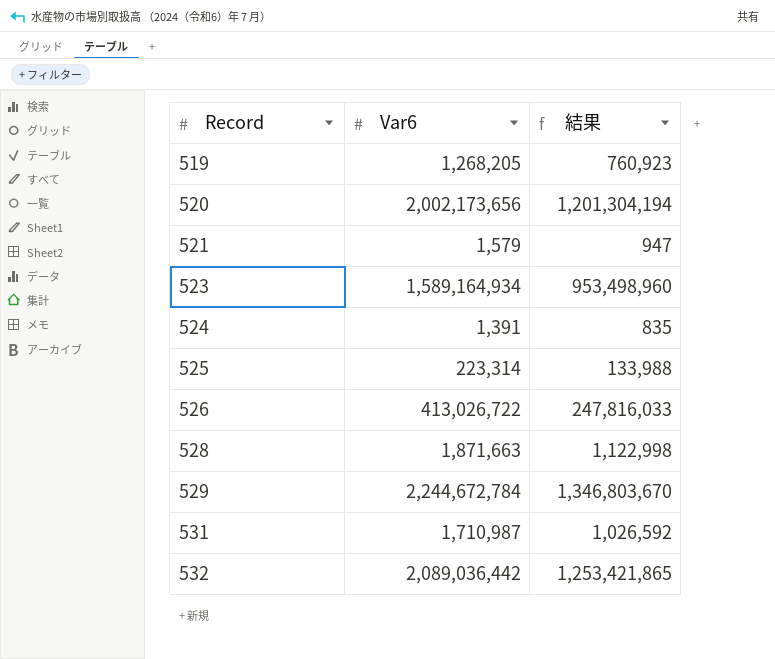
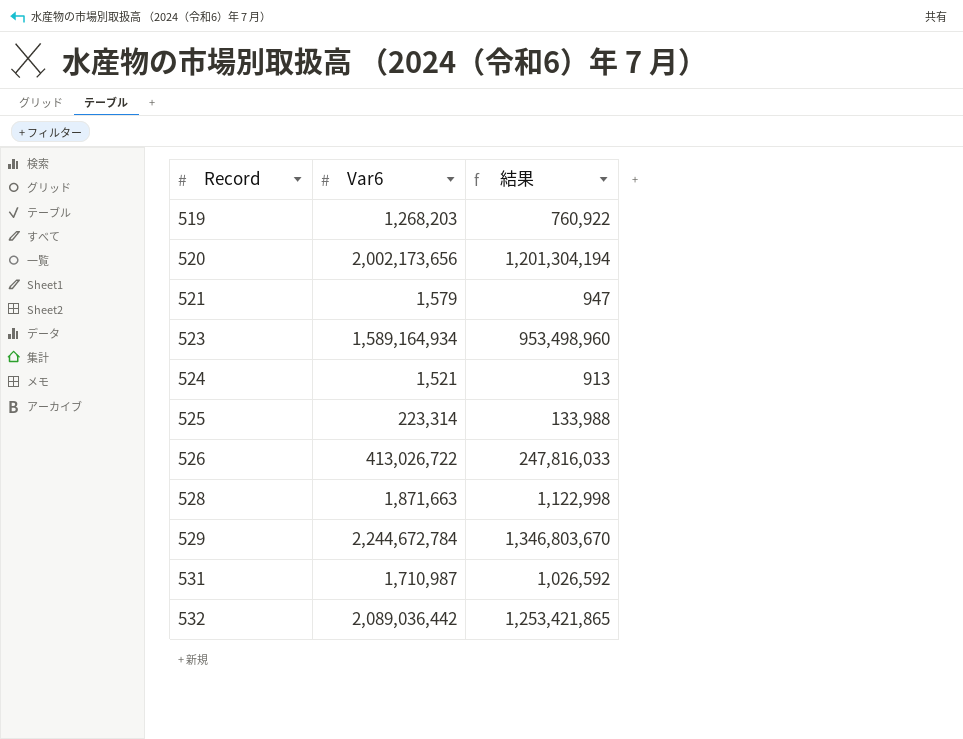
519 | Var6: 1,268,205 -> 1,268,203
519 | 結果: 760,923 -> 760,922
524 | Var6: 1,391 -> 1,521
524 | 結果: 835 -> 913

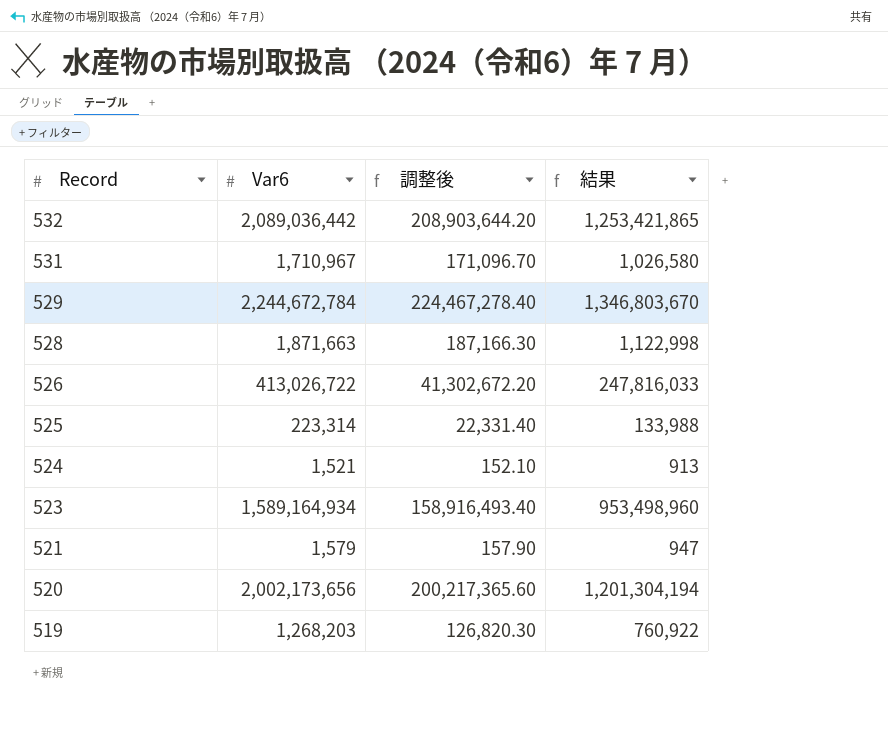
row order: Record ascending -> Record descending
column 調整後 | formula: none -> [Var6] * 0.1
531 | Var6: 1,710,987 -> 1,710,967
531 | 結果: 1,026,592 -> 1,026,580

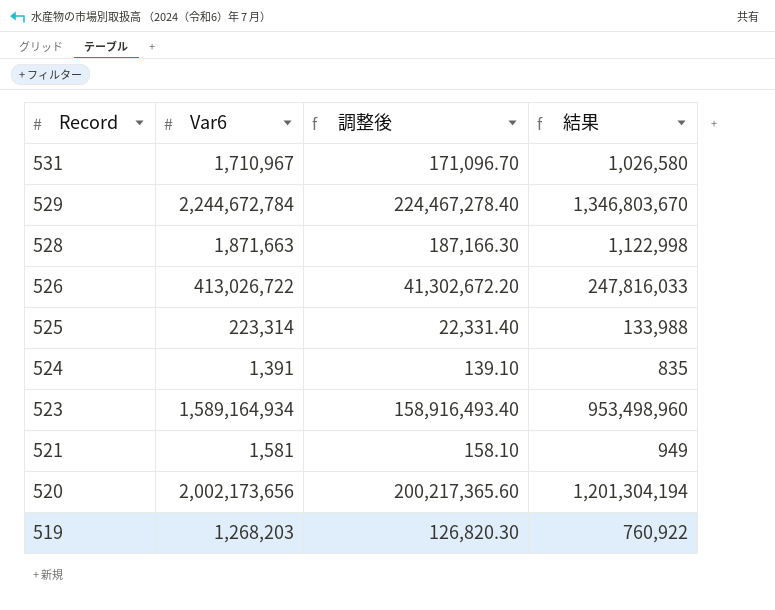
row 532: 2,089,036,442 | 208,903,644.20 | 1,253,421,865 -> none
524 | Var6: 1,521 -> 1,391
524 | 調整後: 152.10 -> 139.10
524 | 結果: 913 -> 835
521 | Var6: 1,579 -> 1,581
521 | 調整後: 157.90 -> 158.10
521 | 結果: 947 -> 949

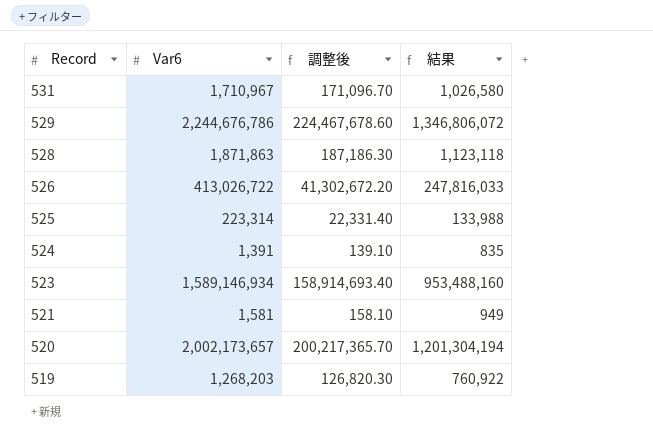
529 | Var6: 2,244,672,784 -> 2,244,676,786
529 | 調整後: 224,467,278.40 -> 224,467,678.60
529 | 結果: 1,346,803,670 -> 1,346,806,072
528 | Var6: 1,871,663 -> 1,871,863
528 | 調整後: 187,166.30 -> 187,186.30
528 | 結果: 1,122,998 -> 1,123,118
523 | Var6: 1,589,164,934 -> 1,589,146,934
523 | 調整後: 158,916,493.40 -> 158,914,693.40
523 | 結果: 953,498,960 -> 953,488,160
520 | Var6: 2,002,173,656 -> 2,002,173,657
520 | 調整後: 200,217,365.60 -> 200,217,365.70

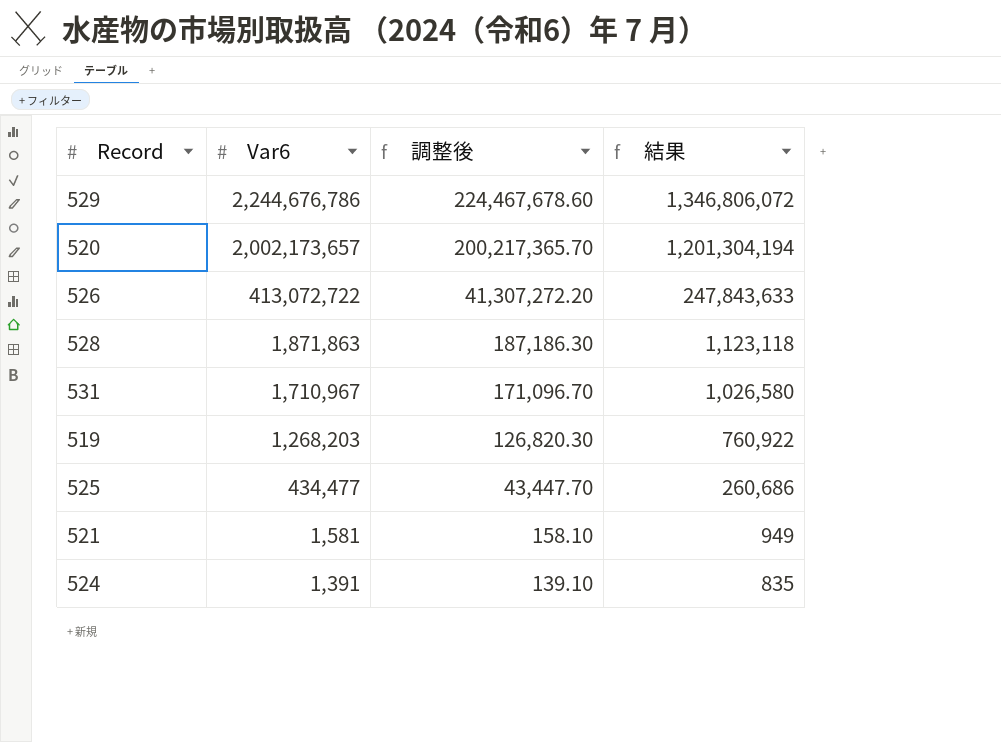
row order: Record descending -> Var6 descending
row 523: 1,589,146,934 | 158,914,693.40 | 953,488,160 -> none
526 | Var6: 413,026,722 -> 413,072,722
526 | 調整後: 41,302,672.20 -> 41,307,272.20
526 | 結果: 247,816,033 -> 247,843,633
525 | Var6: 223,314 -> 434,477
525 | 調整後: 22,331.40 -> 43,447.70
525 | 結果: 133,988 -> 260,686

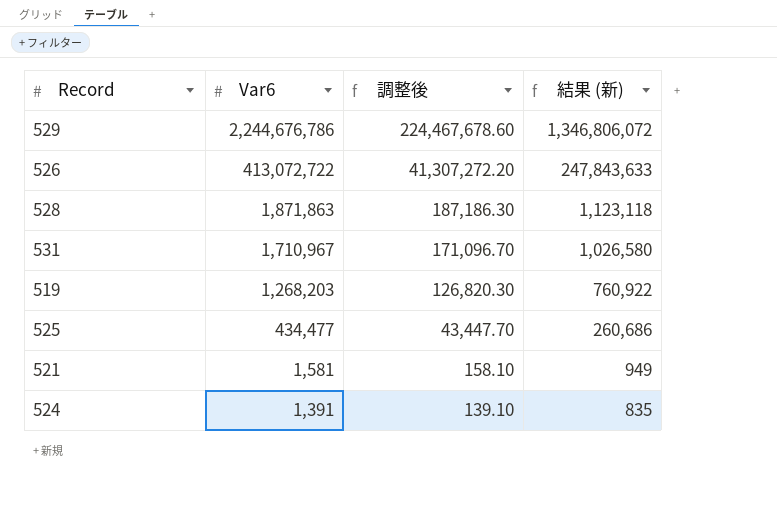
column name: 結果 -> 結果 (新)
row 520: 2,002,173,657 | 200,217,365.70 | 1,201,304,194 -> none

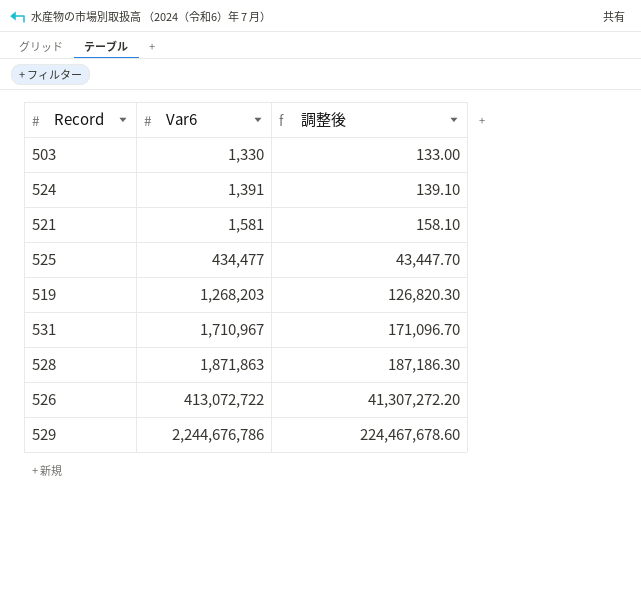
row order: Var6 descending -> Var6 ascending
column 結果 (新) | formula: [Var6] * 0.6 -> none
row 503: none -> 1,330 | 133.00

